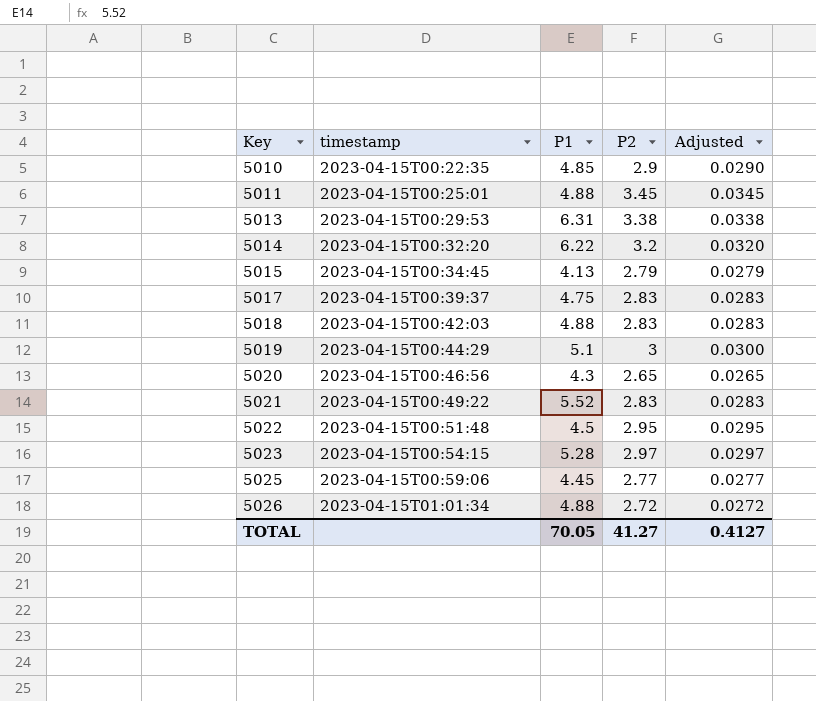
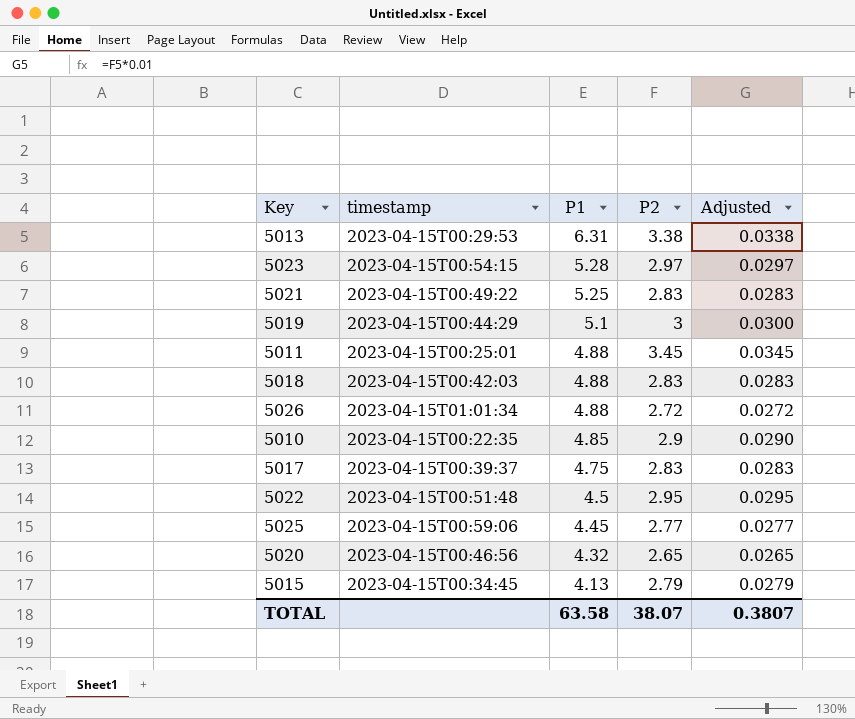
row order: Key ascending -> P1 descending
row 5014: 2023-04-15T00:32:20 | 6.22 | 3.2 | 0.0320 -> none
5021 | P1: 5.52 -> 5.25
5020 | P1: 4.3 -> 4.32
TOTAL | P1: 70.05 -> 63.58
TOTAL | P2: 41.27 -> 38.07
TOTAL | Adjusted: 0.4127 -> 0.3807

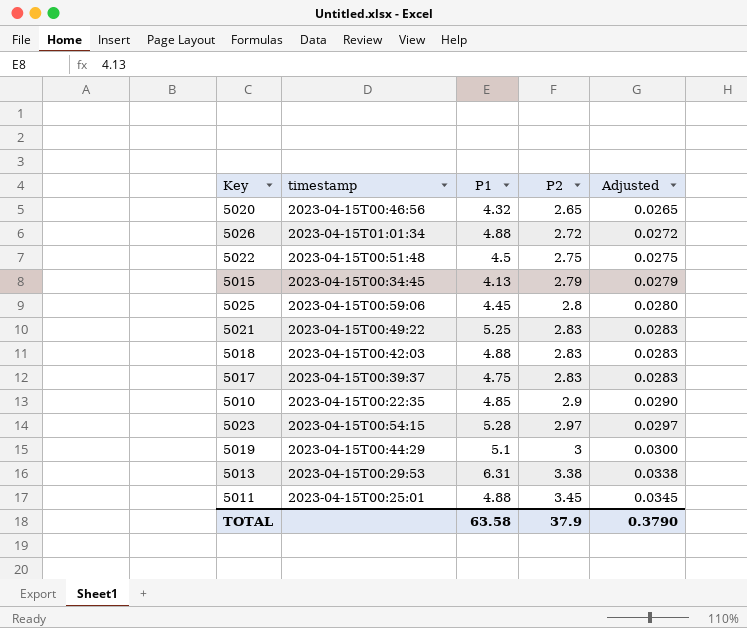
row order: P1 descending -> P2 ascending
5022 | P2: 2.95 -> 2.75
5022 | Adjusted: 0.0295 -> 0.0275
5025 | P2: 2.77 -> 2.8
5025 | Adjusted: 0.0277 -> 0.0280
TOTAL | P2: 38.07 -> 37.9
TOTAL | Adjusted: 0.3807 -> 0.3790

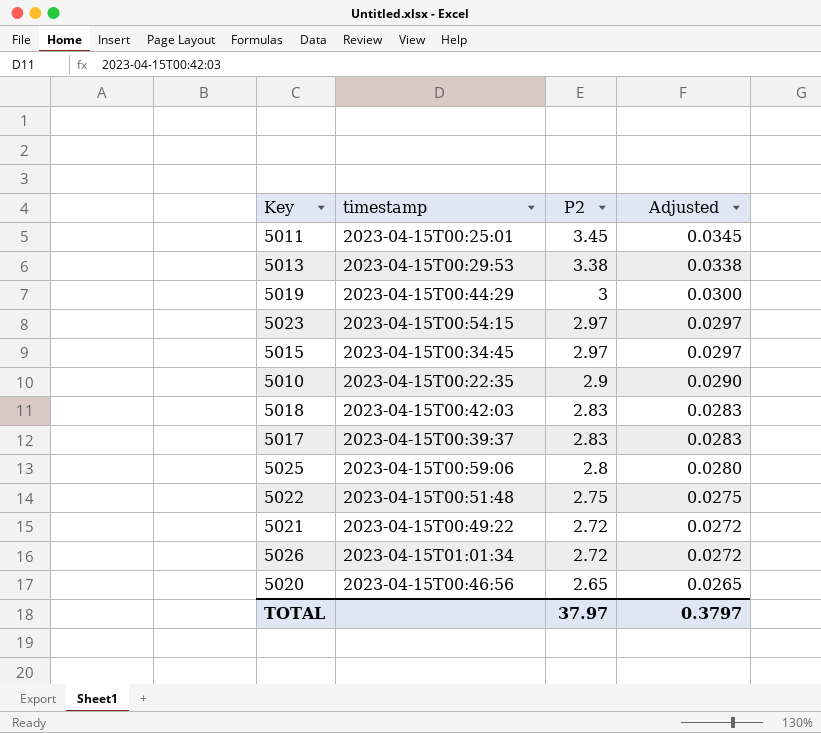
row order: P2 ascending -> P2 descending
column P1 | position: 3 -> none
5015 | P2: 2.79 -> 2.97
5015 | Adjusted: 0.0279 -> 0.0297
5021 | P2: 2.83 -> 2.72
5021 | Adjusted: 0.0283 -> 0.0272
TOTAL | P2: 37.9 -> 37.97
TOTAL | Adjusted: 0.3790 -> 0.3797

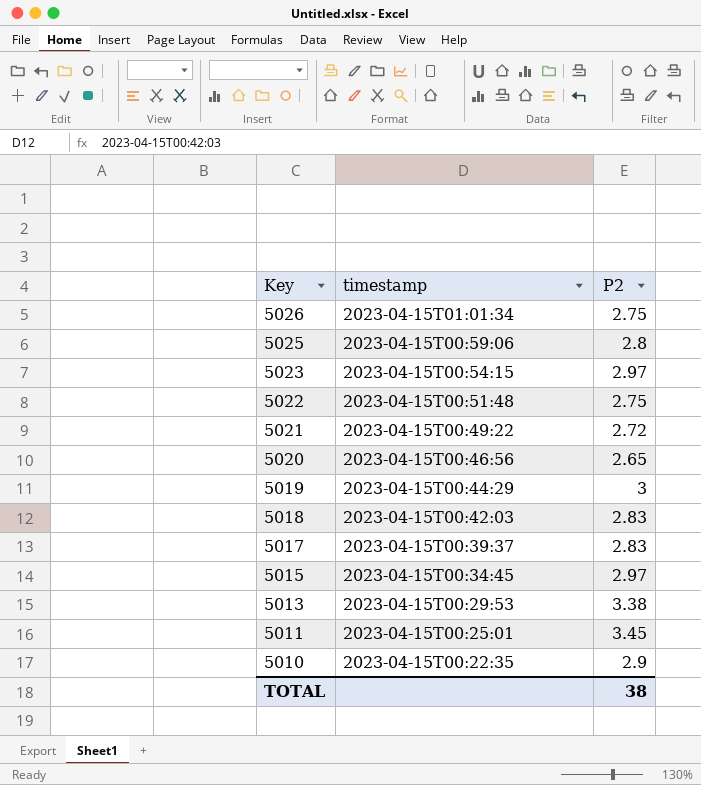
row order: P2 descending -> Key descending
column Adjusted | formula: [P2] * 0.01 -> none
5026 | P2: 2.72 -> 2.75
TOTAL | P2: 37.97 -> 38

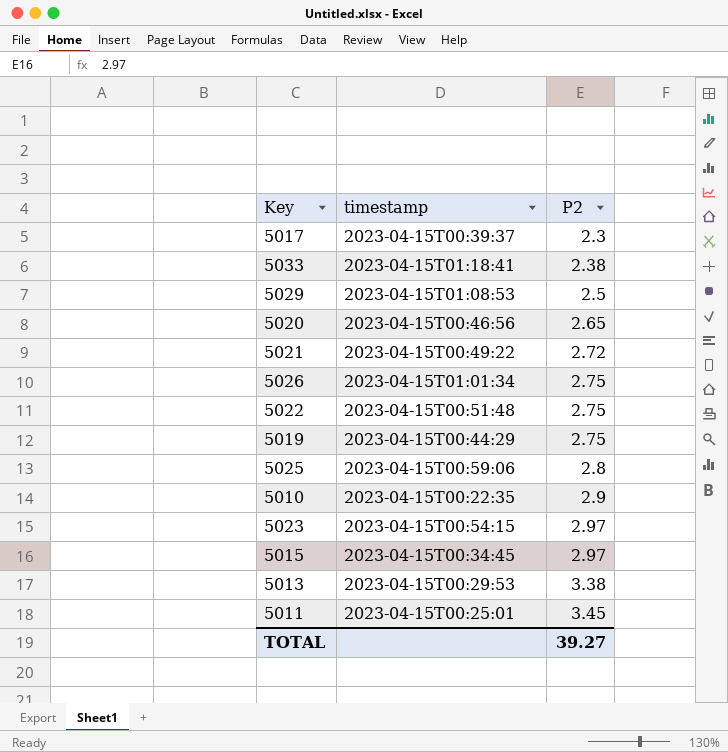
row order: Key descending -> P2 ascending
row 5018: 2023-04-15T00:42:03 | 2.83 -> none
5017 | P2: 2.83 -> 2.3
row 5033: none -> 2023-04-15T01:18:41 | 2.38
row 5029: none -> 2023-04-15T01:08:53 | 2.5
5019 | P2: 3 -> 2.75
TOTAL | P2: 38 -> 39.27

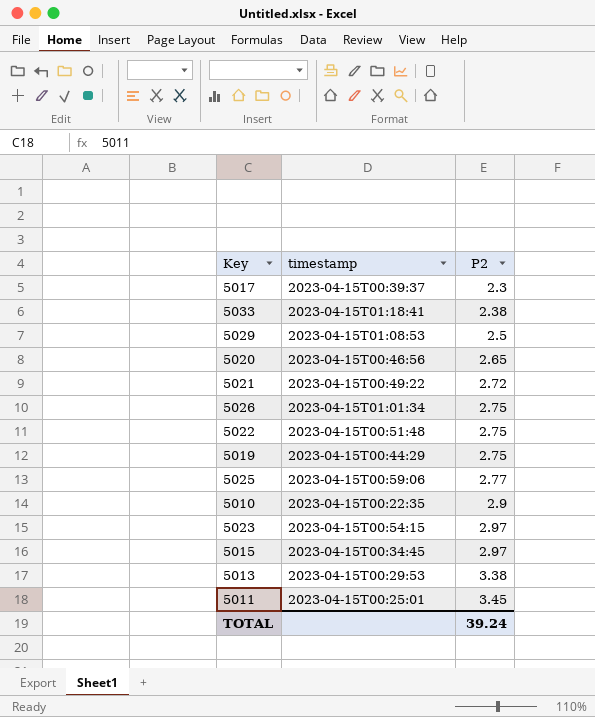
5025 | P2: 2.8 -> 2.77
TOTAL | P2: 39.27 -> 39.24

